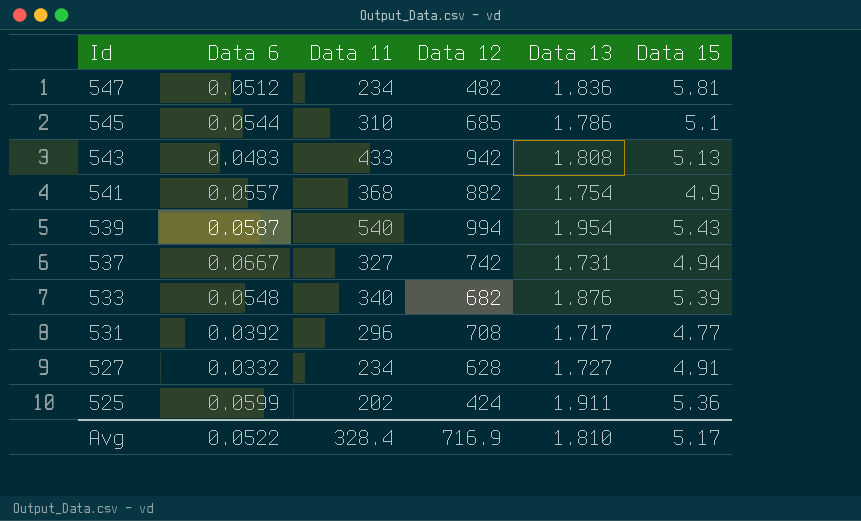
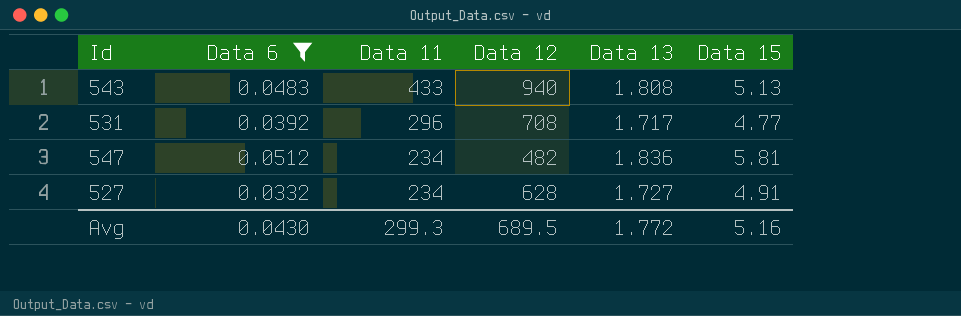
filter: none -> Data 6 <= 0.0512
row order: Id descending -> Data 11 descending
543 | Data 12: 942 -> 940
Avg | Data 6: 0.0522 -> 0.0430
Avg | Data 11: 328.4 -> 299.3
Avg | Data 12: 716.9 -> 689.5
Avg | Data 13: 1.810 -> 1.772
Avg | Data 15: 5.17 -> 5.16

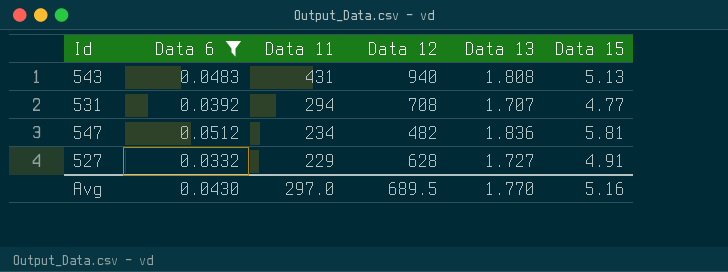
543 | Data 11: 433 -> 431
531 | Data 11: 296 -> 294
531 | Data 13: 1.717 -> 1.707
527 | Data 11: 234 -> 229
Avg | Data 11: 299.3 -> 297.0
Avg | Data 13: 1.772 -> 1.770

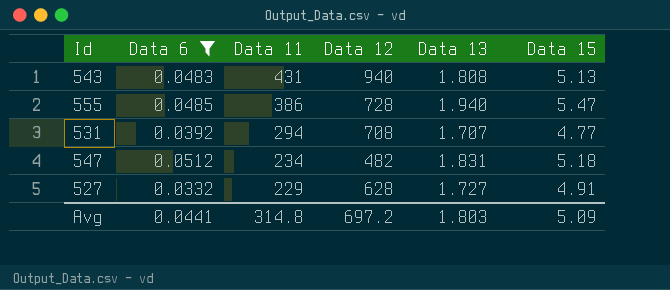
row 555: none -> 0.0485 | 386 | 728 | 1.940 | 5.47
547 | Data 13: 1.836 -> 1.831
547 | Data 15: 5.81 -> 5.18
Avg | Data 6: 0.0430 -> 0.0441
Avg | Data 11: 297.0 -> 314.8
Avg | Data 12: 689.5 -> 697.2
Avg | Data 13: 1.770 -> 1.803
Avg | Data 15: 5.16 -> 5.09

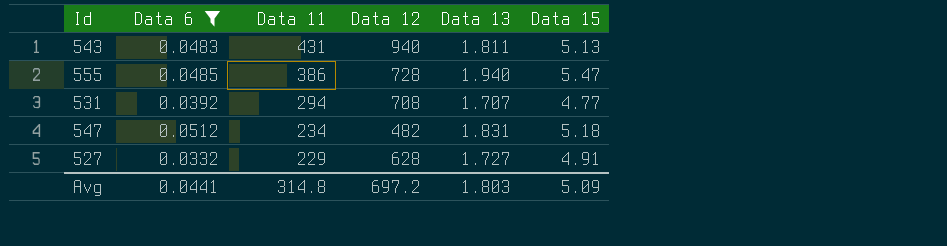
543 | Data 13: 1.808 -> 1.811

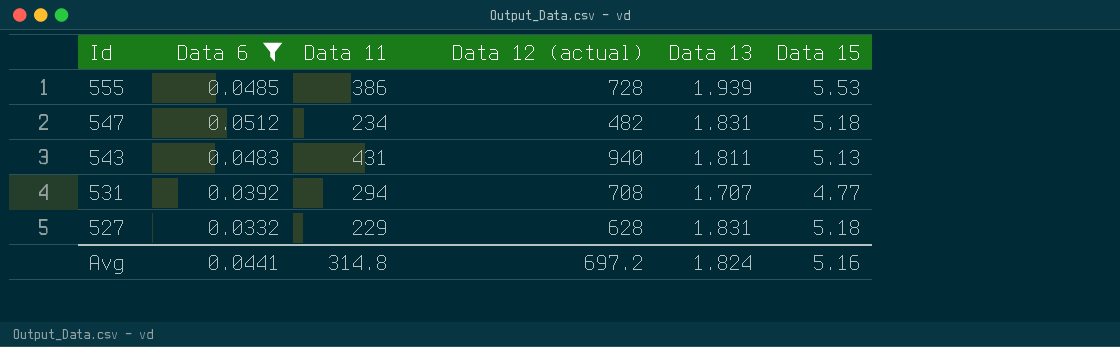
row order: Data 11 descending -> Id descending
column name: Data 12 -> Data 12 (actual)
555 | Data 13: 1.940 -> 1.939
555 | Data 15: 5.47 -> 5.53
527 | Data 13: 1.727 -> 1.831
527 | Data 15: 4.91 -> 5.18
Avg | Data 13: 1.803 -> 1.824
Avg | Data 15: 5.09 -> 5.16

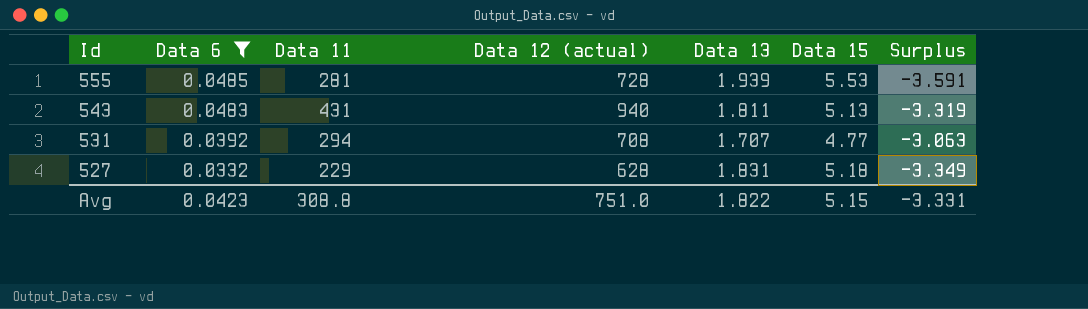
column Surplus | formula: none -> [Data 13] - [Data 15]
row 547: 0.0512 | 234 | 482 | 1.831 | 5.18 -> none
555 | Data 11: 386 -> 281
Avg | Data 6: 0.0441 -> 0.0423
Avg | Data 11: 314.8 -> 308.8
Avg | Data 12 (actual): 697.2 -> 751.0
Avg | Data 13: 1.824 -> 1.822
Avg | Data 15: 5.16 -> 5.15

